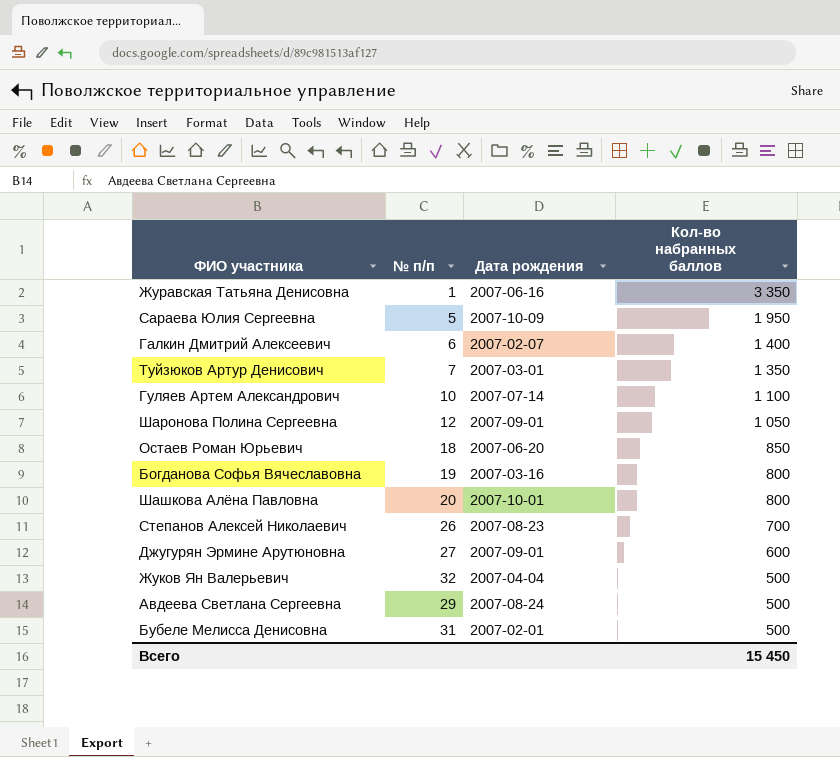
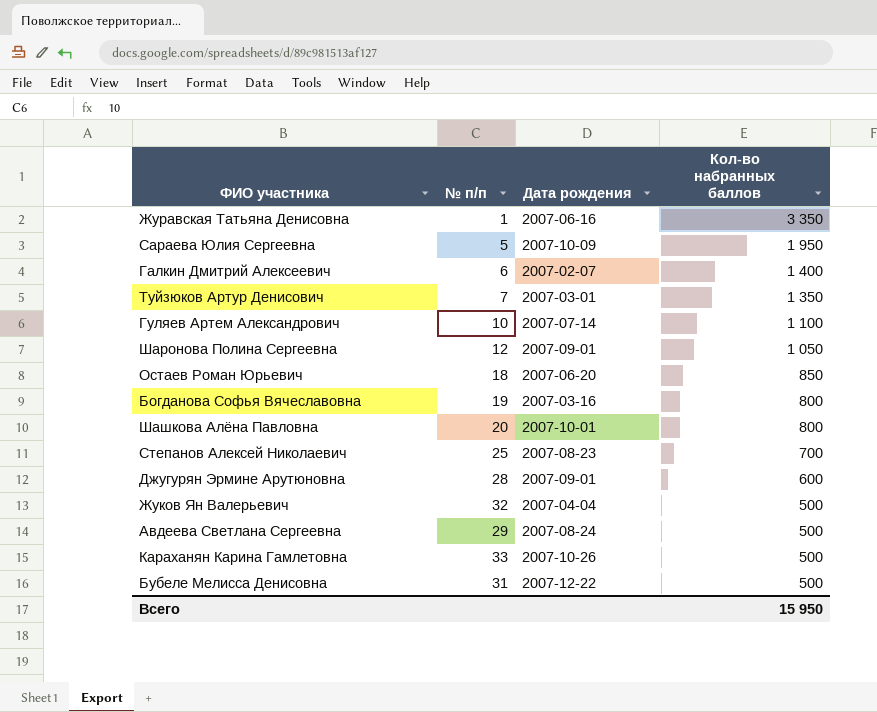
Степанов Алексей Николаевич | № п/п: 26 -> 25
Джугурян Эрмине Арутюновна | № п/п: 27 -> 28
row Караханян Карина Гамлетовна: none -> 33 | 2007-10-26 | 500
Бубеле Мелисса Денисовна | Дата рождения: 2007-02-01 -> 2007-12-22
Всего | Кол-во набранных баллов: 15 450 -> 15 950

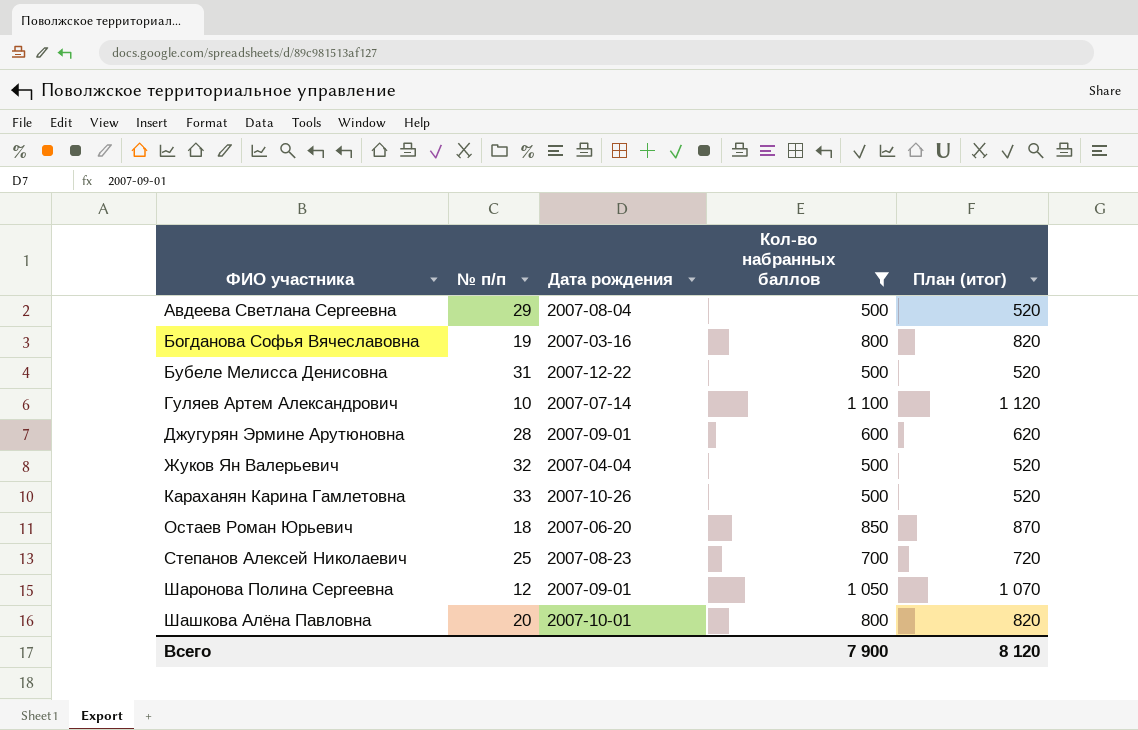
filter: none -> Кол-во набранных баллов <= 1 100
row order: Кол-во набранных баллов descending -> ФИО участника ascending
column План (итог) | formula: none -> [Кол-во набранных баллов] + 20
Авдеева Светлана Сергеевна | Дата рождения: 2007-08-24 -> 2007-08-04
Всего | Кол-во набранных баллов: 15 950 -> 7 900

